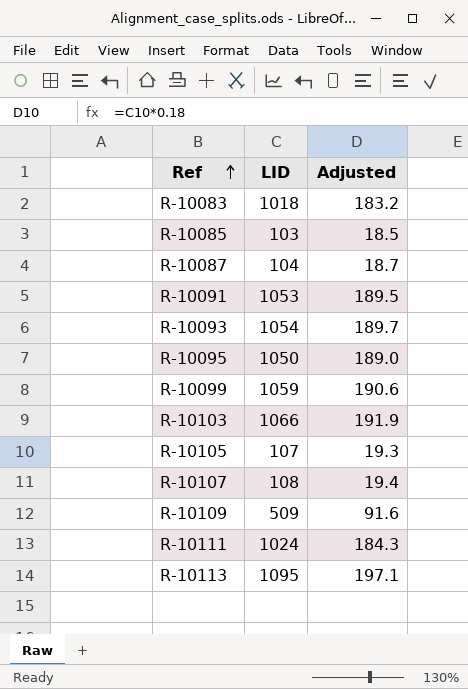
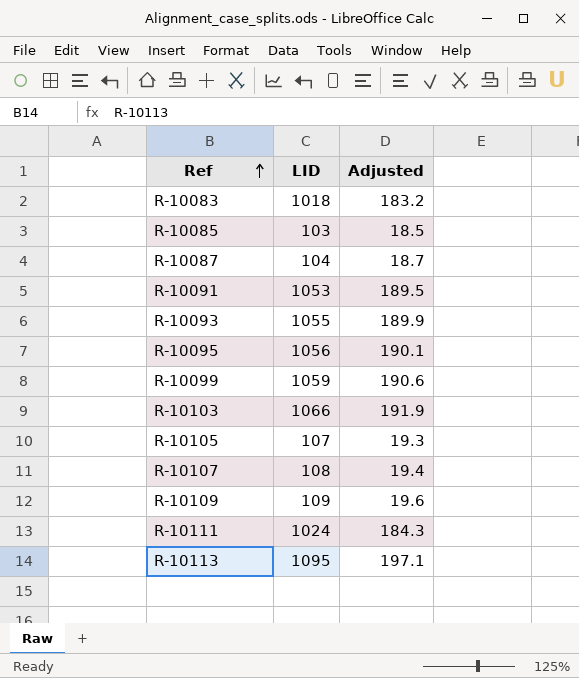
R-10093 | LID: 1054 -> 1055
R-10093 | Adjusted: 189.7 -> 189.9
R-10095 | LID: 1050 -> 1056
R-10095 | Adjusted: 189.0 -> 190.1
R-10109 | LID: 509 -> 109
R-10109 | Adjusted: 91.6 -> 19.6

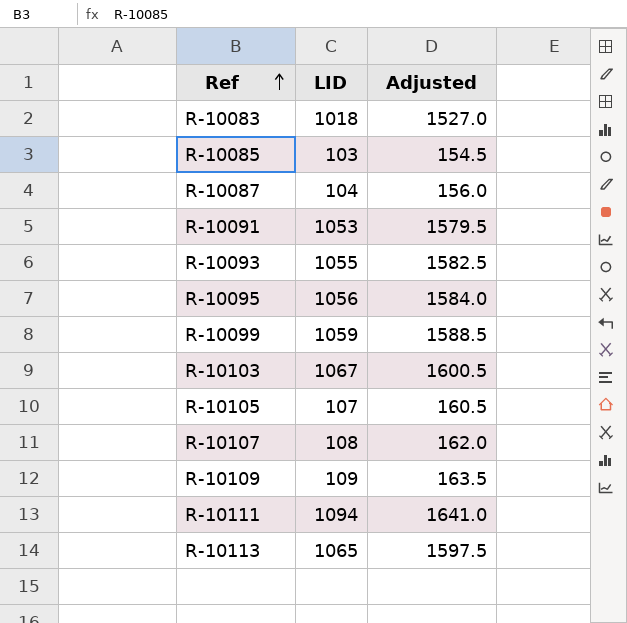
column Adjusted | formula: [LID] * 0.18 -> [LID] * 1.5
R-10103 | LID: 1066 -> 1067
R-10111 | LID: 1024 -> 1094
R-10113 | LID: 1095 -> 1065

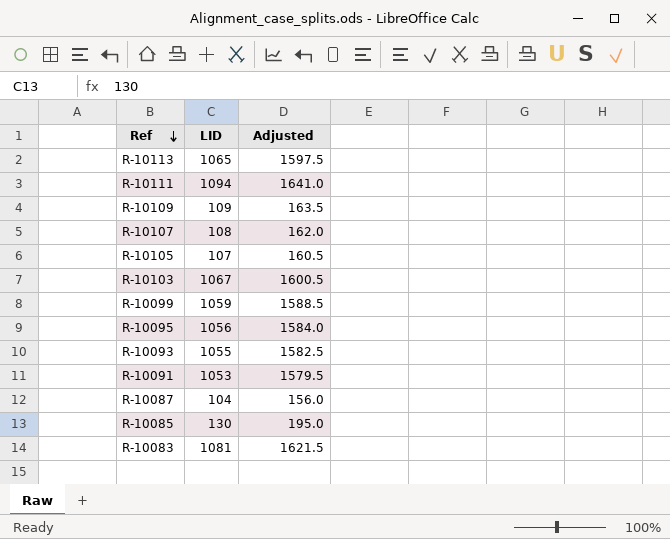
row order: Ref ascending -> Ref descending
R-10085 | LID: 103 -> 130
R-10085 | Adjusted: 154.5 -> 195.0
R-10083 | LID: 1018 -> 1081
R-10083 | Adjusted: 1527.0 -> 1621.5

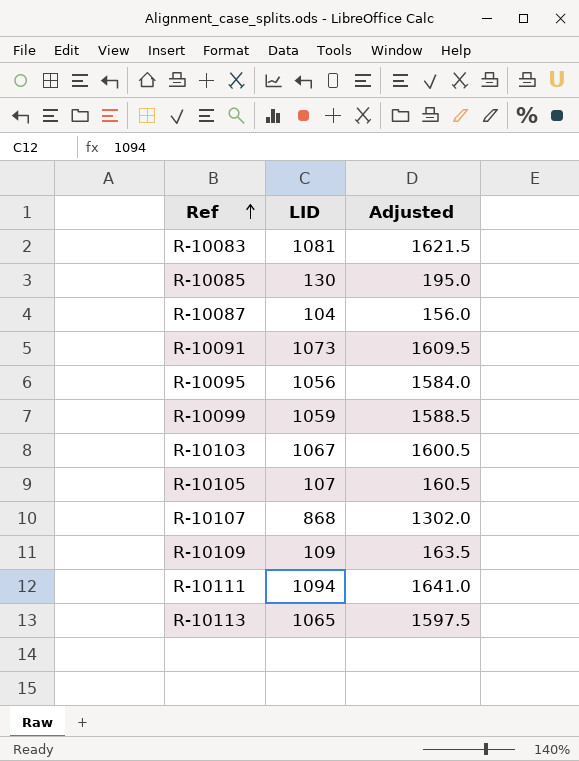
row order: Ref descending -> Ref ascending
row R-10093: 1055 | 1582.5 -> none
R-10091 | LID: 1053 -> 1073
R-10091 | Adjusted: 1579.5 -> 1609.5
R-10107 | LID: 108 -> 868
R-10107 | Adjusted: 162.0 -> 1302.0

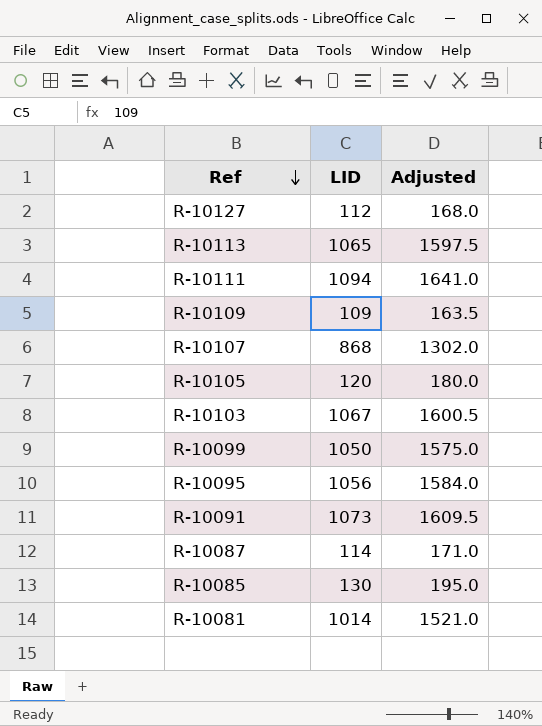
row order: Ref ascending -> Ref descending
row R-10083: 1081 | 1621.5 -> none
row R-10127: none -> 112 | 168.0
R-10105 | LID: 107 -> 120
R-10105 | Adjusted: 160.5 -> 180.0
R-10099 | LID: 1059 -> 1050
R-10099 | Adjusted: 1588.5 -> 1575.0
R-10087 | LID: 104 -> 114
R-10087 | Adjusted: 156.0 -> 171.0
row R-10081: none -> 1014 | 1521.0

